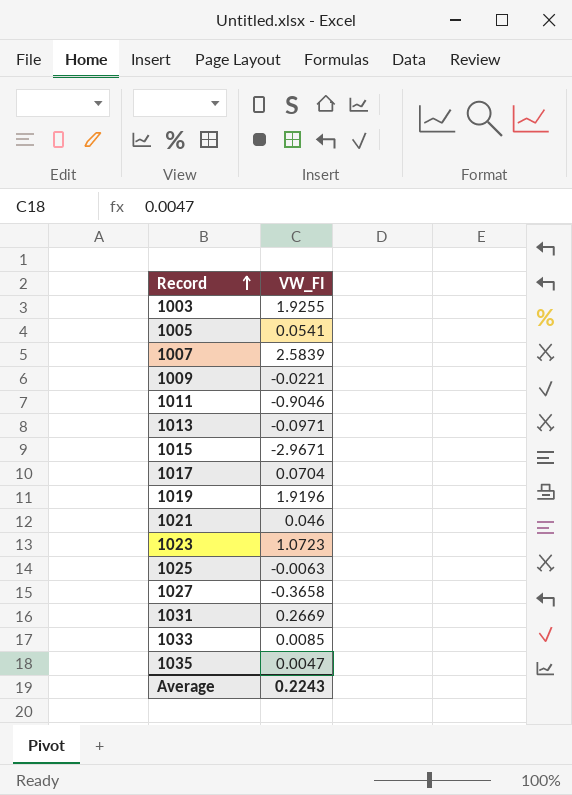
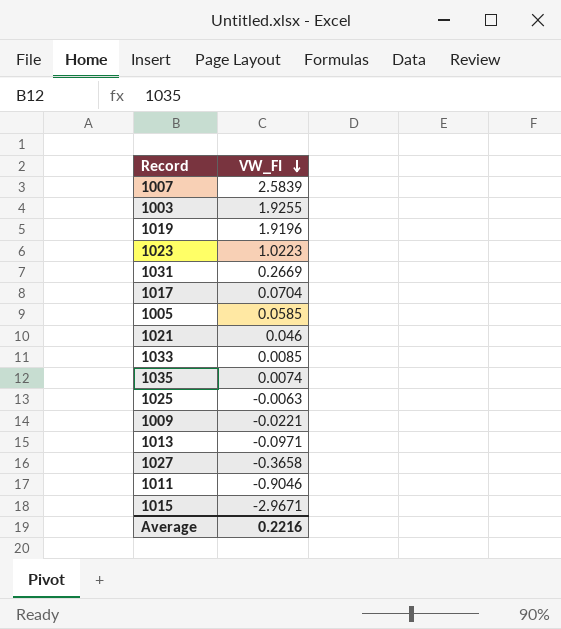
row order: Record ascending -> VW_FI descending
1023 | VW_FI: 1.0723 -> 1.0223
1005 | VW_FI: 0.0541 -> 0.0585
1035 | VW_FI: 0.0047 -> 0.0074
Average | VW_FI: 0.2243 -> 0.2216

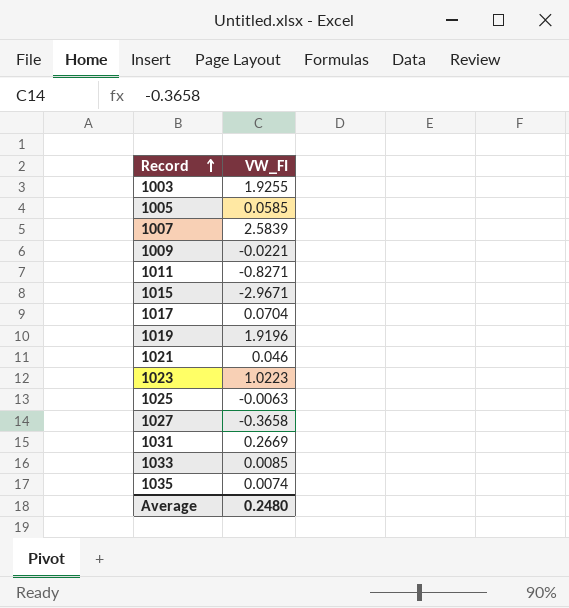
row order: VW_FI descending -> Record ascending
row 1013: -0.0971 -> none
1011 | VW_FI: -0.9046 -> -0.8271
Average | VW_FI: 0.2216 -> 0.2480

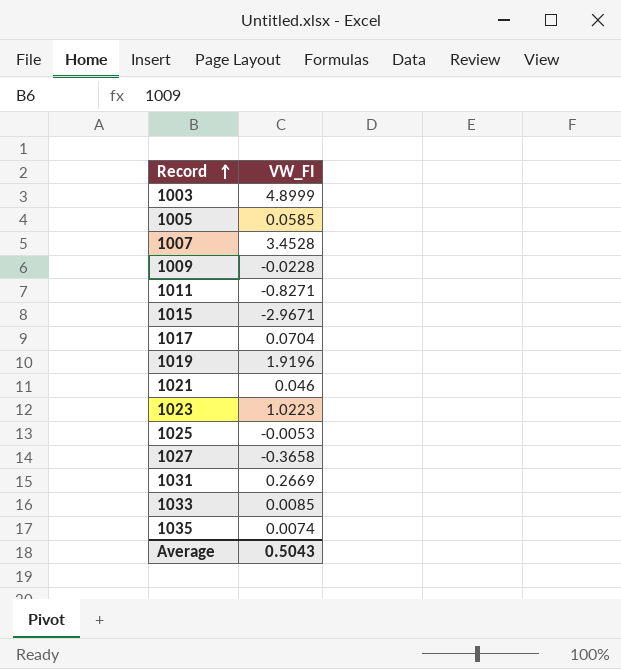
1003 | VW_FI: 1.9255 -> 4.8999
1007 | VW_FI: 2.5839 -> 3.4528
1009 | VW_FI: -0.0221 -> -0.0228
1025 | VW_FI: -0.0063 -> -0.0053
Average | VW_FI: 0.2480 -> 0.5043

